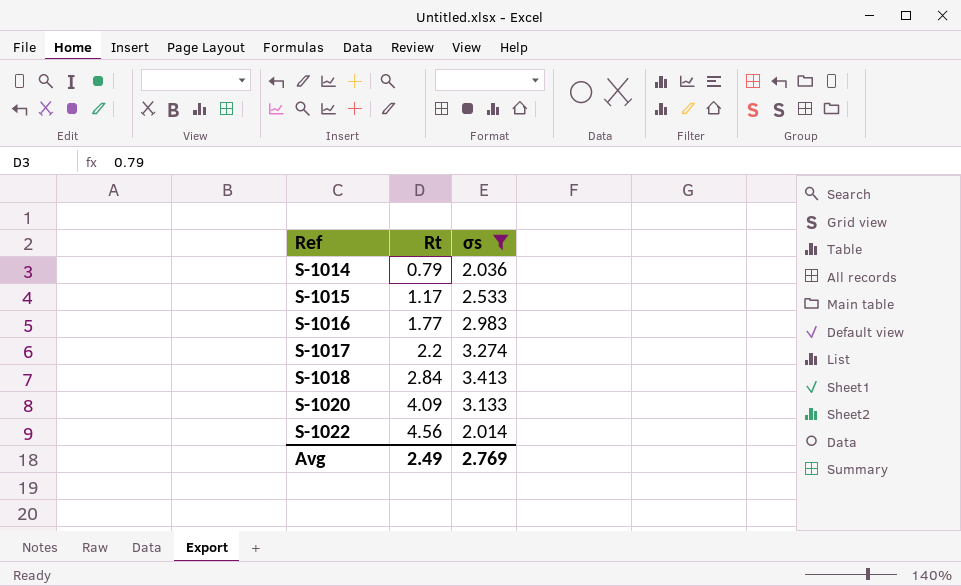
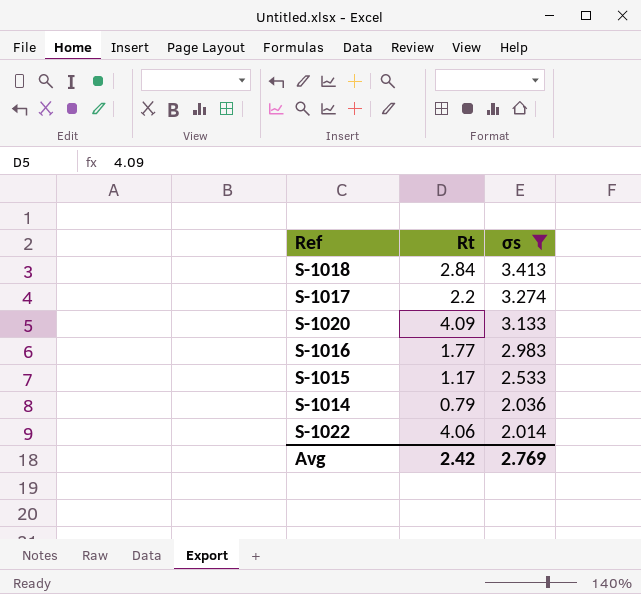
row order: Ref ascending -> σs descending
S-1022 | Rt: 4.56 -> 4.06
Avg | Rt: 2.49 -> 2.42

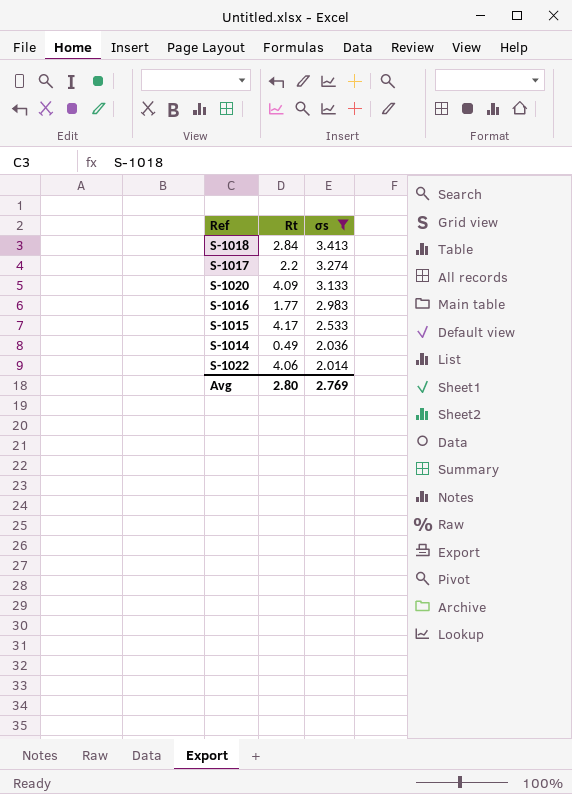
S-1015 | Rt: 1.17 -> 4.17
S-1014 | Rt: 0.79 -> 0.49
Avg | Rt: 2.42 -> 2.80

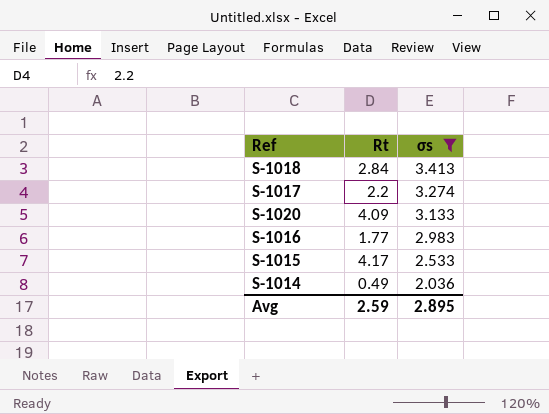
row S-1022: 4.06 | 2.014 -> none
Avg | Rt: 2.80 -> 2.59
Avg | σs: 2.769 -> 2.895

